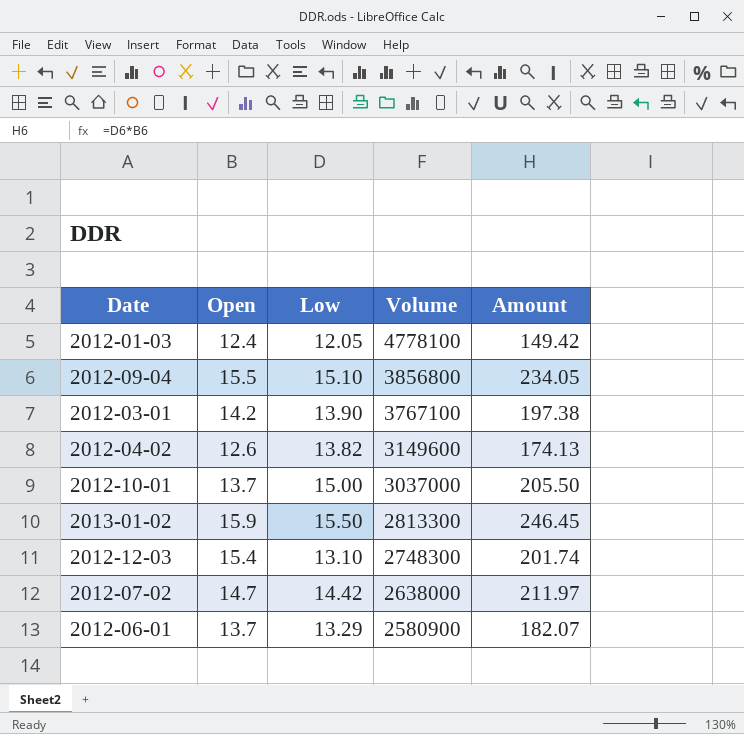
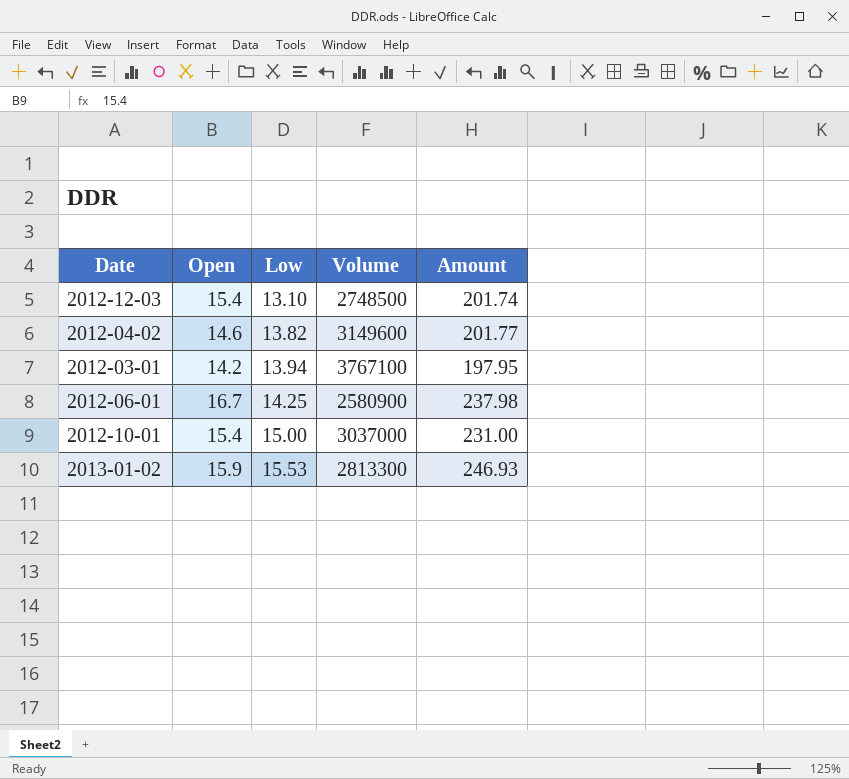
row order: Volume descending -> Low ascending
row 2012-01-03: 12.4 | 12.05 | 4778100 | 149.42 -> none
row 2012-09-04: 15.5 | 15.10 | 3856800 | 234.05 -> none
row 2012-07-02: 14.7 | 14.42 | 2638000 | 211.97 -> none
2012-12-03 | Volume: 2748300 -> 2748500
2012-04-02 | Open: 12.6 -> 14.6
2012-04-02 | Amount: 174.13 -> 201.77
2012-03-01 | Low: 13.90 -> 13.94
2012-03-01 | Amount: 197.38 -> 197.95
2012-06-01 | Open: 13.7 -> 16.7
2012-06-01 | Low: 13.29 -> 14.25
2012-06-01 | Amount: 182.07 -> 237.98
2012-10-01 | Open: 13.7 -> 15.4
2012-10-01 | Amount: 205.50 -> 231.00
2013-01-02 | Low: 15.50 -> 15.53
2013-01-02 | Amount: 246.45 -> 246.93

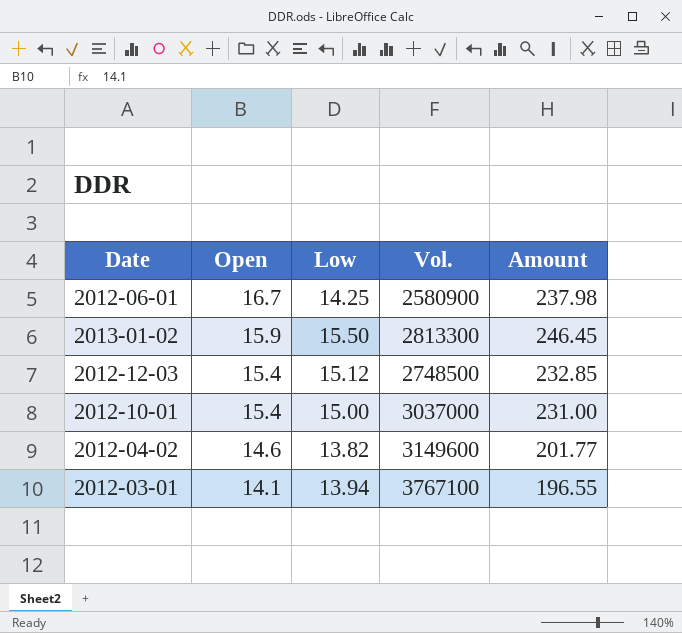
row order: Low ascending -> Open descending
column name: Volume -> Vol.
2013-01-02 | Low: 15.53 -> 15.50
2013-01-02 | Amount: 246.93 -> 246.45
2012-12-03 | Low: 13.10 -> 15.12
2012-12-03 | Amount: 201.74 -> 232.85
2012-03-01 | Open: 14.2 -> 14.1
2012-03-01 | Amount: 197.95 -> 196.55

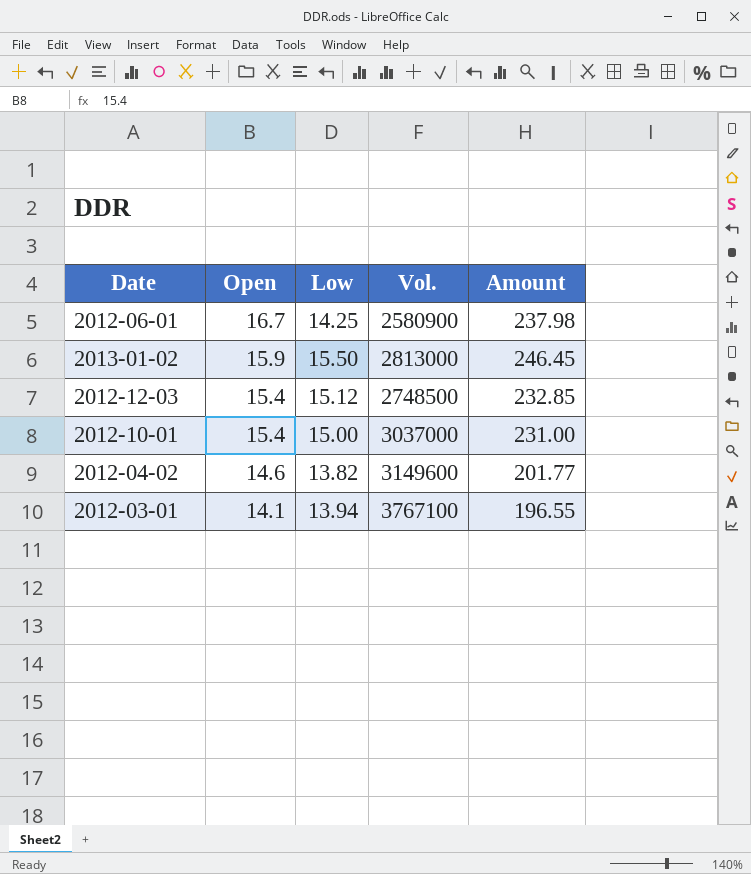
2013-01-02 | Vol.: 2813300 -> 2813000

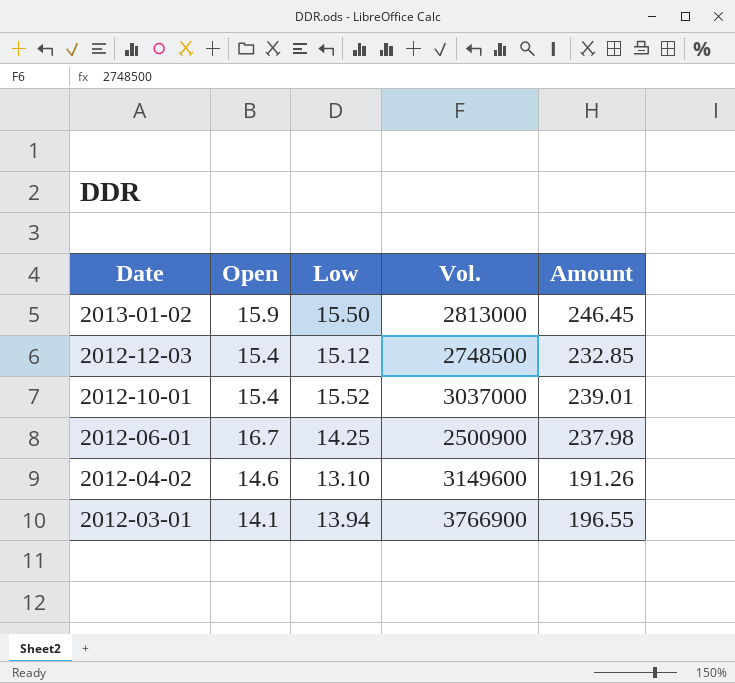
row order: Open descending -> Date descending
2012-10-01 | Low: 15.00 -> 15.52
2012-10-01 | Amount: 231.00 -> 239.01
2012-06-01 | Vol.: 2580900 -> 2500900
2012-04-02 | Low: 13.82 -> 13.10
2012-04-02 | Amount: 201.77 -> 191.26
2012-03-01 | Vol.: 3767100 -> 3766900

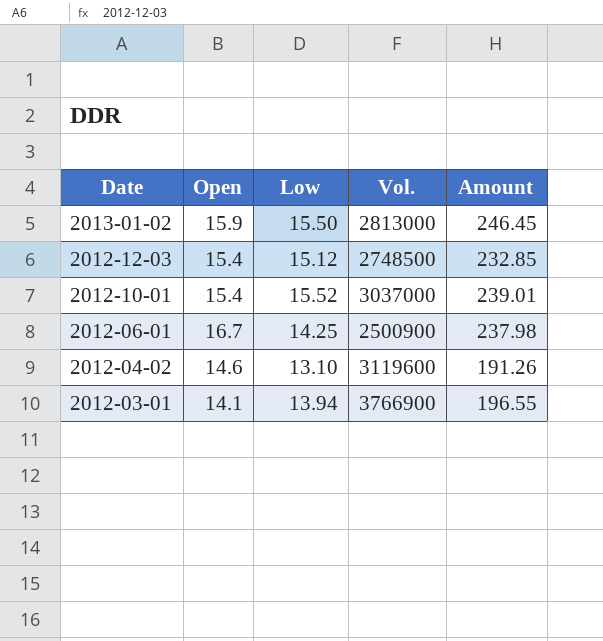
2012-04-02 | Vol.: 3149600 -> 3119600

